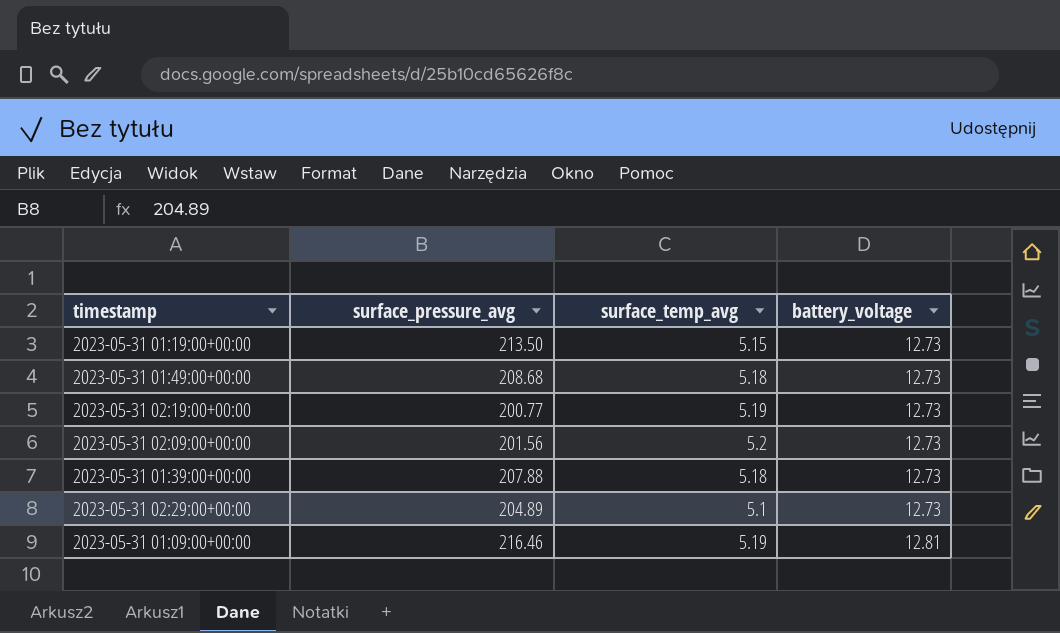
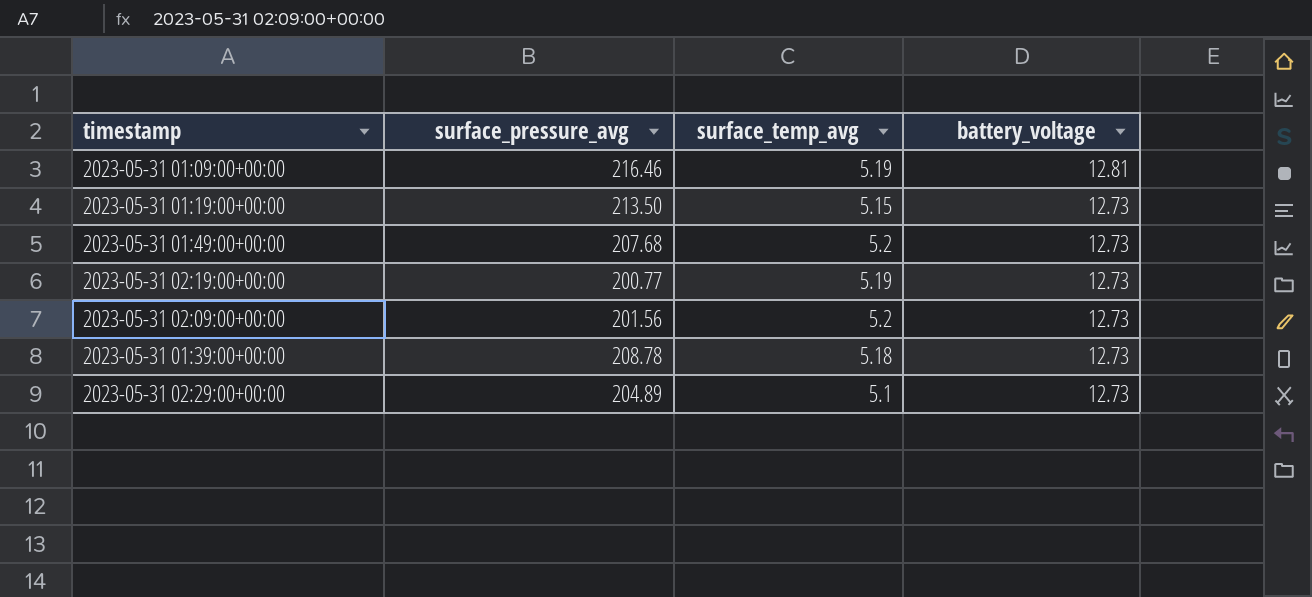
row order: battery_voltage ascending -> battery_voltage descending
2023-05-31 01:49:00+00:00 | surface_pressure_avg: 208.68 -> 207.68
2023-05-31 01:49:00+00:00 | surface_temp_avg: 5.18 -> 5.2
2023-05-31 01:39:00+00:00 | surface_pressure_avg: 207.88 -> 208.78

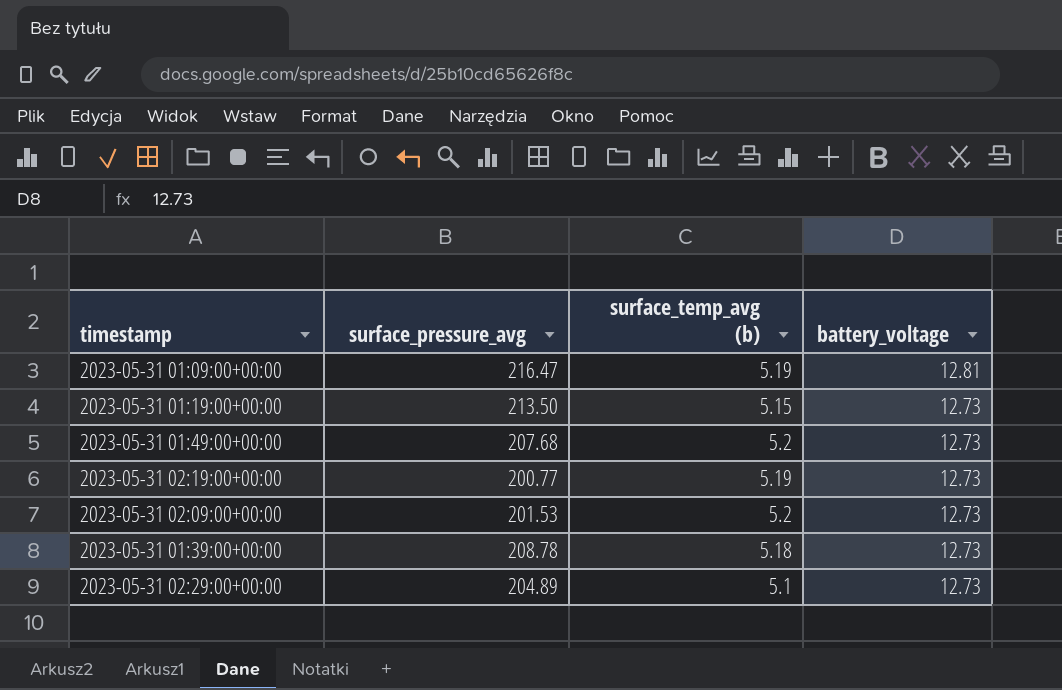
column name: surface_temp_avg -> surface_temp_avg (b)
2023-05-31 01:09:00+00:00 | surface_pressure_avg: 216.46 -> 216.47
2023-05-31 02:09:00+00:00 | surface_pressure_avg: 201.56 -> 201.53

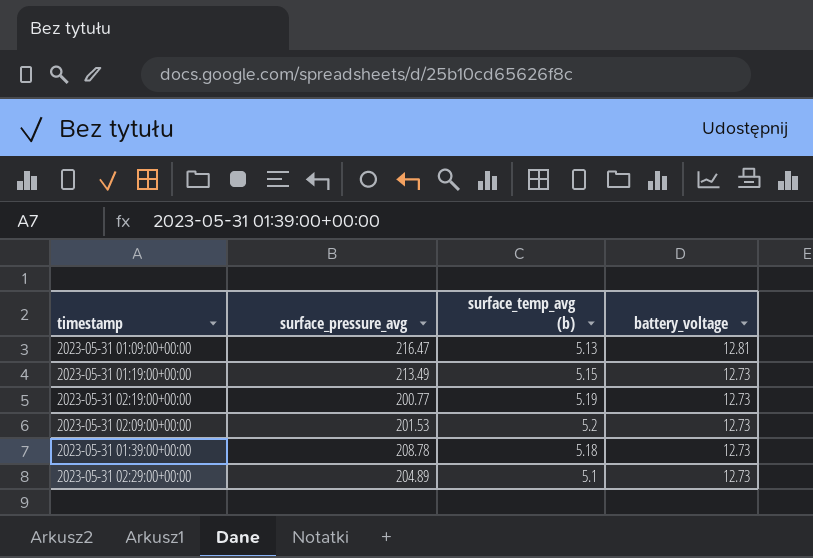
row 2023-05-31 01:49:00+00:00: 207.68 | 5.2 | 12.73 -> none
2023-05-31 01:09:00+00:00 | surface_temp_avg (b): 5.19 -> 5.13
2023-05-31 01:19:00+00:00 | surface_pressure_avg: 213.50 -> 213.49

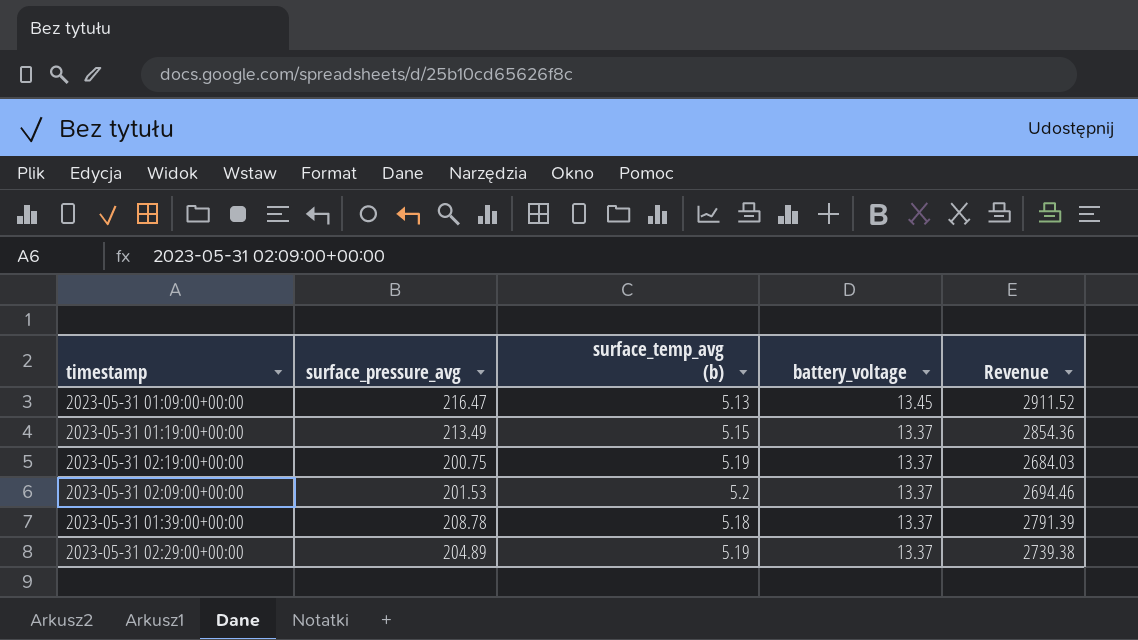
column Revenue | formula: none -> [surface_pressure_avg] * [battery_voltage]
2023-05-31 01:09:00+00:00 | battery_voltage: 12.81 -> 13.45
2023-05-31 01:19:00+00:00 | battery_voltage: 12.73 -> 13.37
2023-05-31 02:19:00+00:00 | surface_pressure_avg: 200.77 -> 200.75
2023-05-31 02:19:00+00:00 | battery_voltage: 12.73 -> 13.37
2023-05-31 02:09:00+00:00 | battery_voltage: 12.73 -> 13.37
2023-05-31 01:39:00+00:00 | battery_voltage: 12.73 -> 13.37
2023-05-31 02:29:00+00:00 | surface_temp_avg (b): 5.1 -> 5.19
2023-05-31 02:29:00+00:00 | battery_voltage: 12.73 -> 13.37

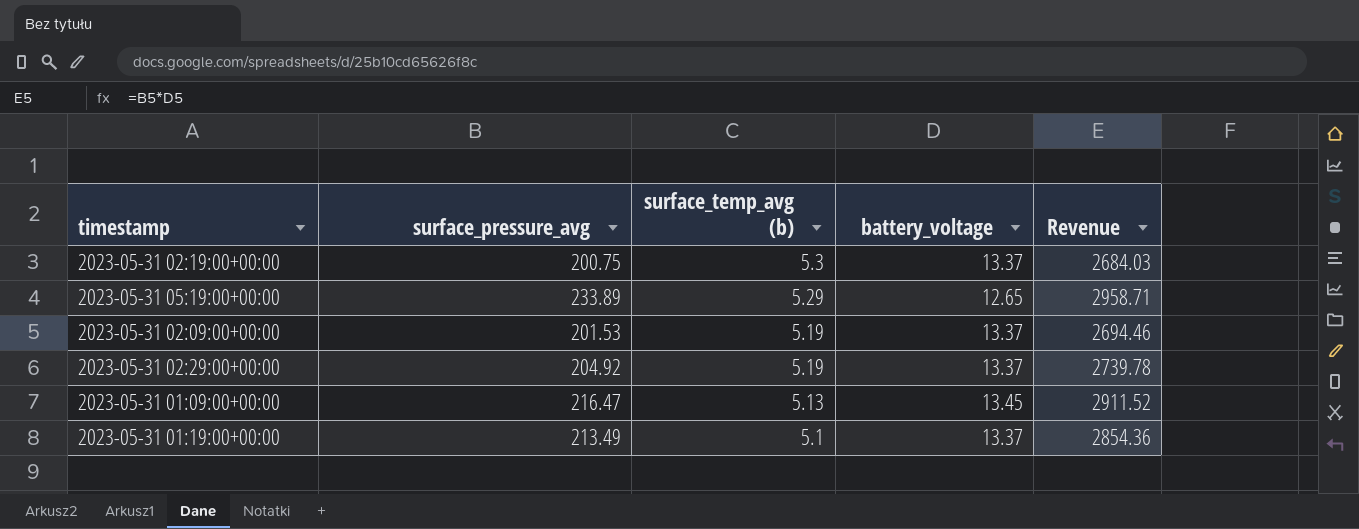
row order: battery_voltage descending -> surface_temp_avg (b) descending
row 2023-05-31 01:39:00+00:00: 208.78 | 5.18 | 13.37 | 2791.39 -> none
2023-05-31 02:19:00+00:00 | surface_temp_avg (b): 5.19 -> 5.3
row 2023-05-31 05:19:00+00:00: none -> 233.89 | 5.29 | 12.65 | 2958.71
2023-05-31 02:09:00+00:00 | surface_temp_avg (b): 5.2 -> 5.19
2023-05-31 02:29:00+00:00 | surface_pressure_avg: 204.89 -> 204.92
2023-05-31 02:29:00+00:00 | Revenue: 2739.38 -> 2739.78
2023-05-31 01:19:00+00:00 | surface_temp_avg (b): 5.15 -> 5.1

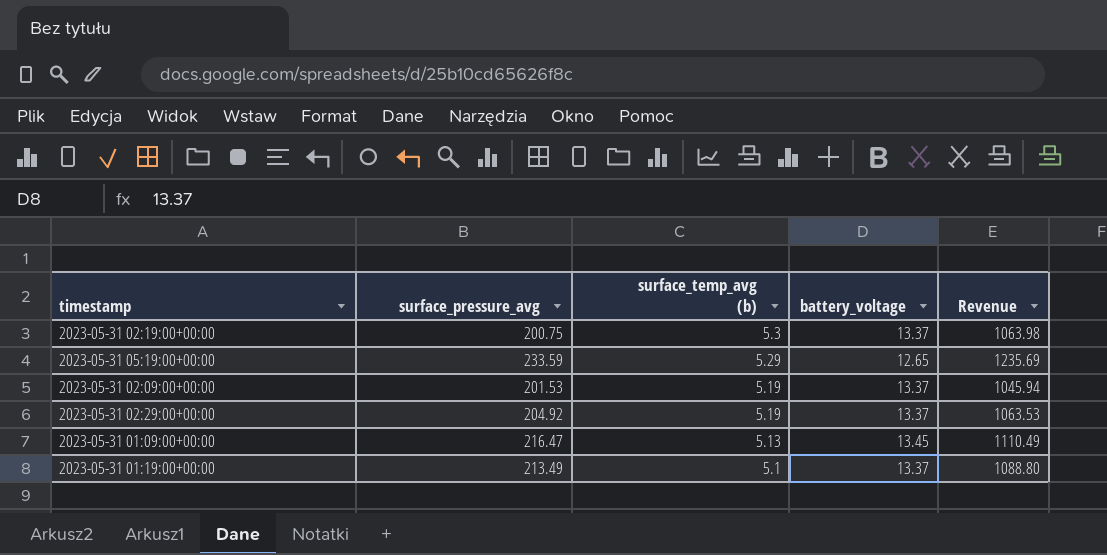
column Revenue | formula: [surface_pressure_avg] * [battery_voltage] -> [surface_pressure_avg] * [surface_temp_avg (b)]
2023-05-31 05:19:00+00:00 | surface_pressure_avg: 233.89 -> 233.59

